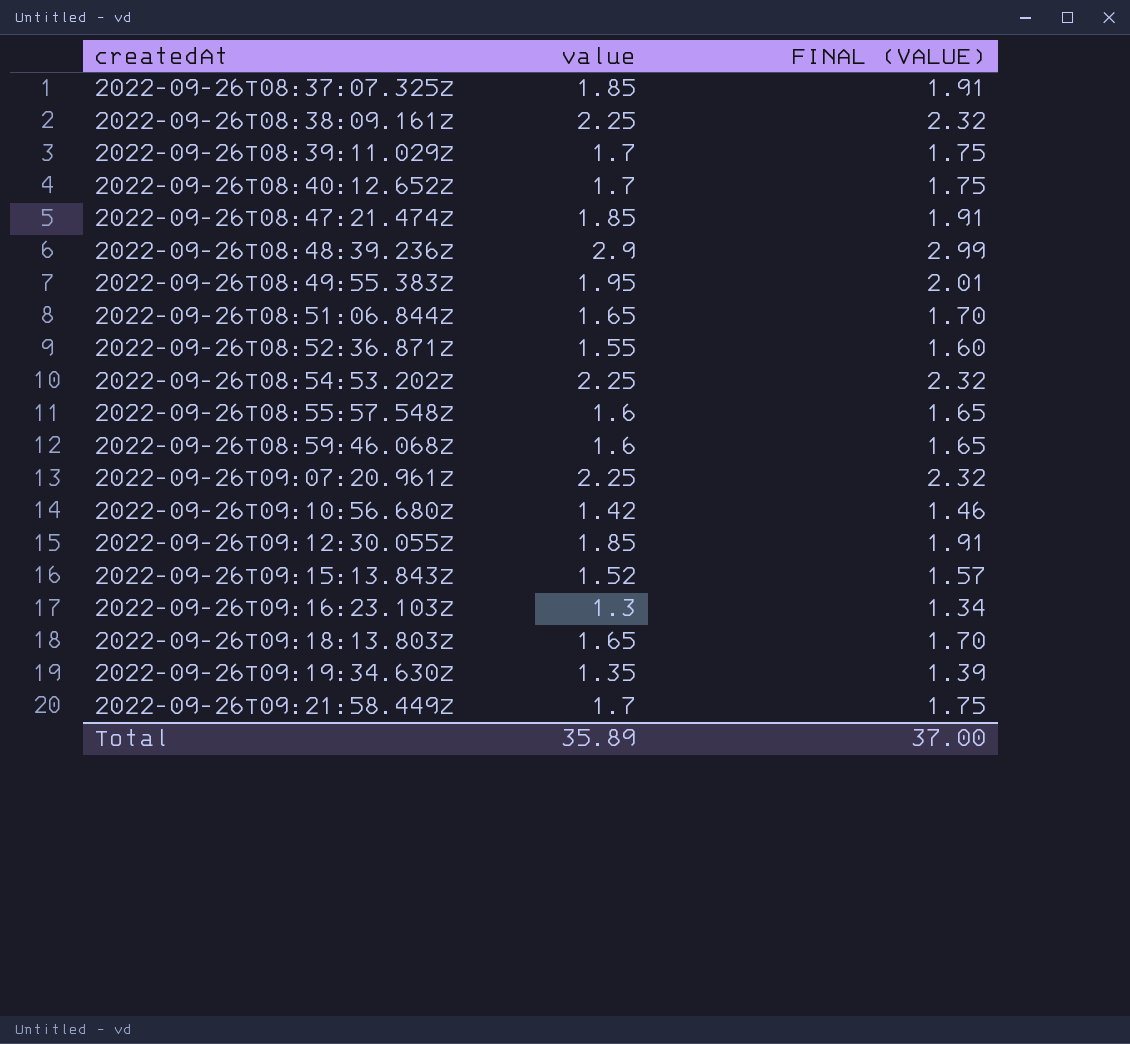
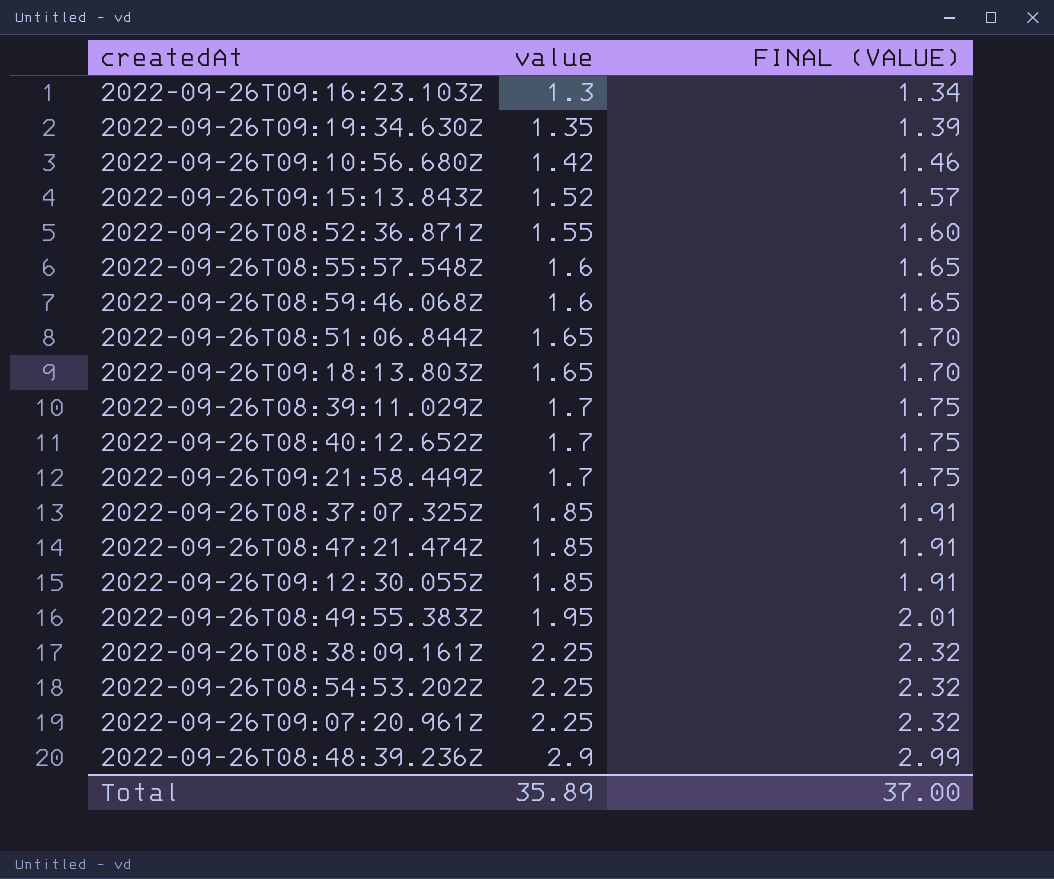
row order: createdAt ascending -> value ascending

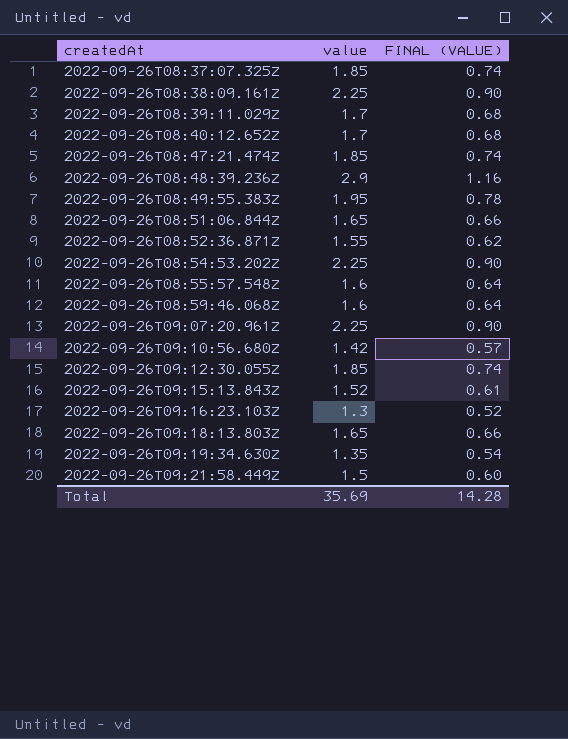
row order: value ascending -> createdAt ascending
column FINAL (VALUE) | formula: [value] * 1.03 -> [value] * 0.4
2022-09-26T09:21:58.449Z | value: 1.7 -> 1.5
Total | value: 35.89 -> 35.69
Total | FINAL (VALUE): 37.00 -> 14.28

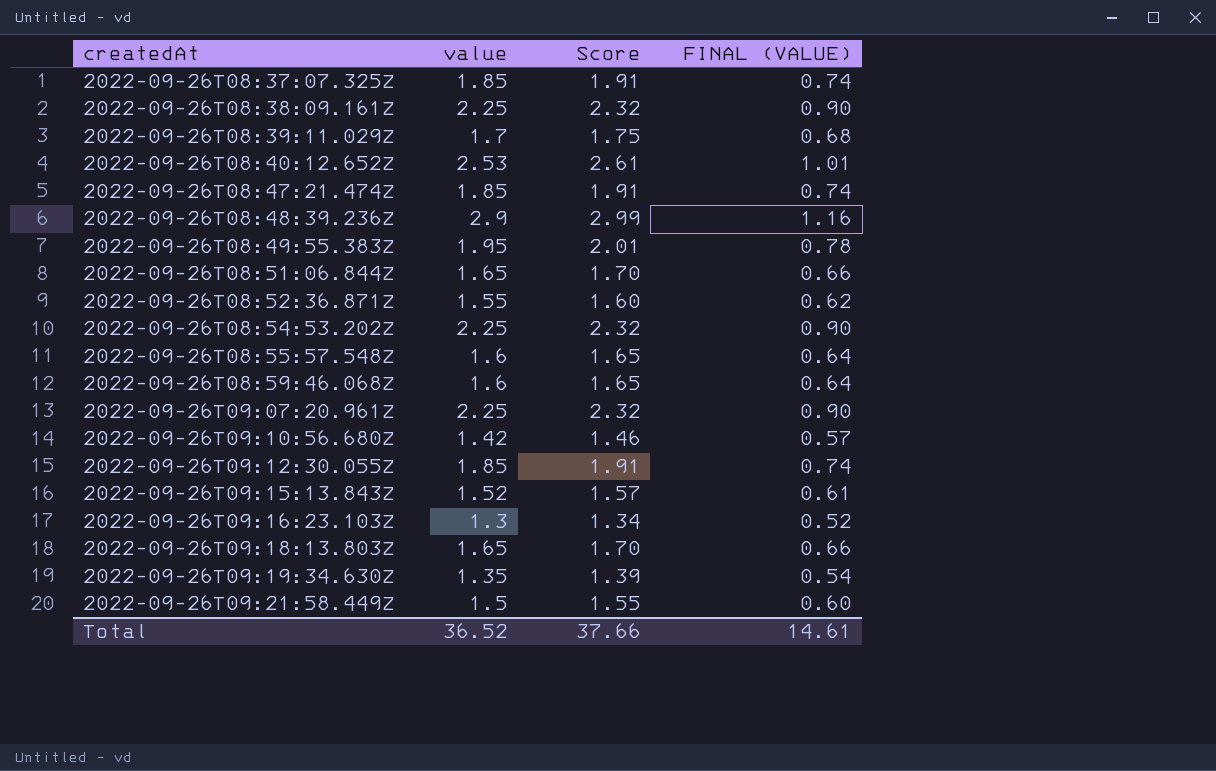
column Score | formula: none -> [value] * 1.03
2022-09-26T08:40:12.652Z | value: 1.7 -> 2.53
2022-09-26T08:40:12.652Z | FINAL (VALUE): 0.68 -> 1.01
Total | value: 35.69 -> 36.52
Total | FINAL (VALUE): 14.28 -> 14.61

